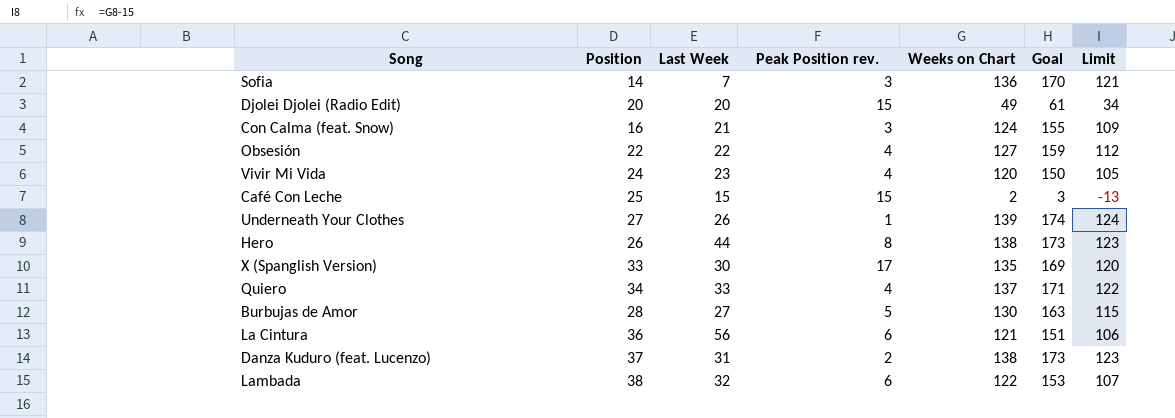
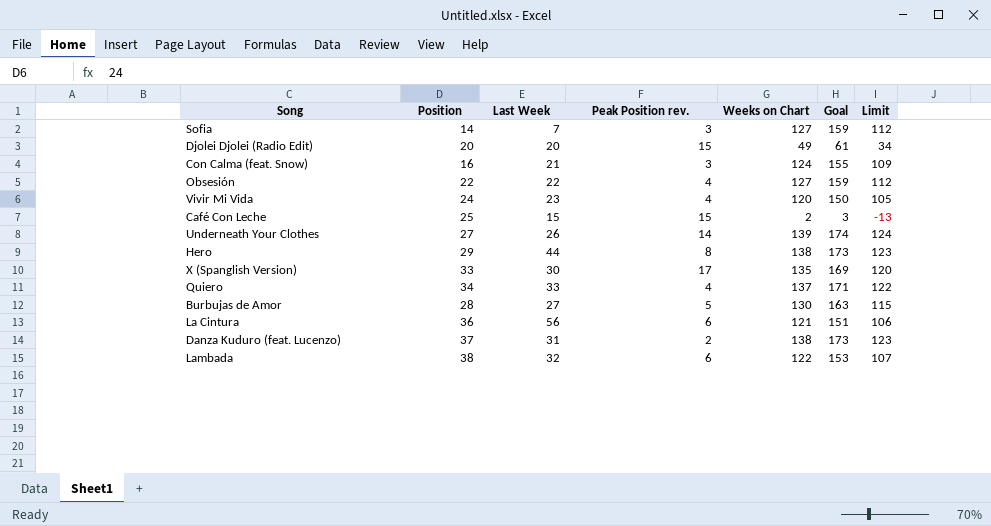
Sofia | Weeks on Chart: 136 -> 127
Sofia | Goal: 170 -> 159
Sofia | Limit: 121 -> 112
Underneath Your Clothes | Peak Position rev.: 1 -> 14
Hero | Position: 26 -> 29

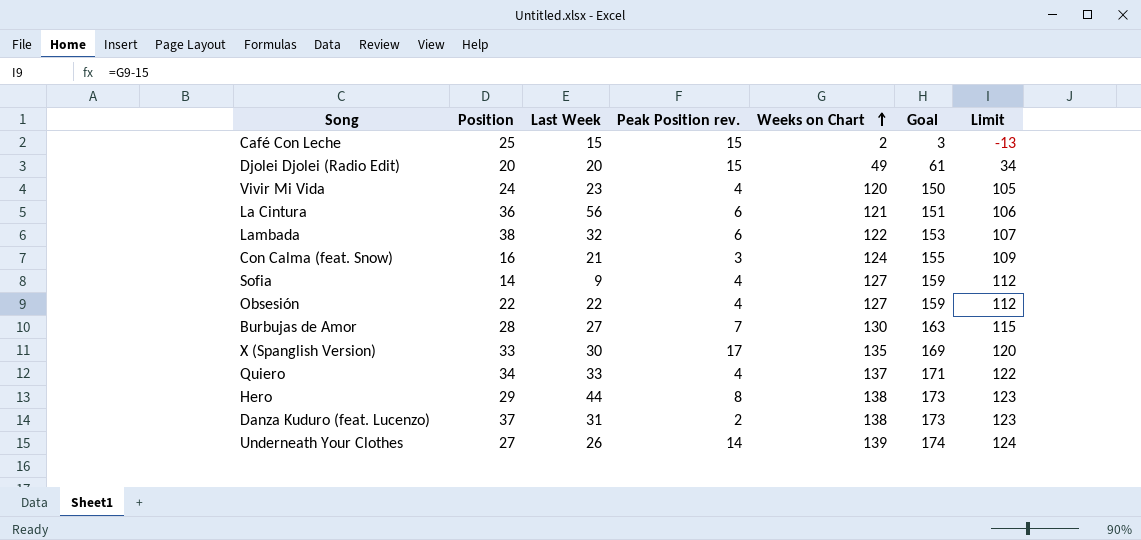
row order: none -> Weeks on Chart ascending
Sofia | Last Week: 7 -> 9
Sofia | Peak Position rev.: 3 -> 4
Burbujas de Amor | Peak Position rev.: 5 -> 7

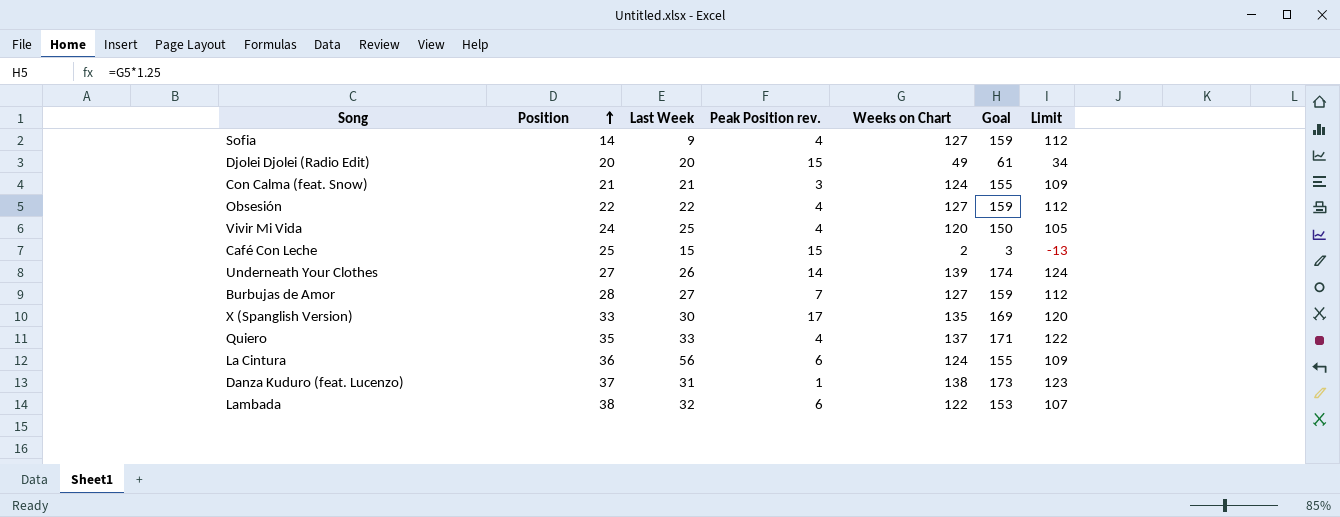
row order: Weeks on Chart ascending -> Position ascending
row Hero: 29 | 44 | 8 | 138 | 173 | 123 -> none
Con Calma (feat. Snow) | Position: 16 -> 21
Vivir Mi Vida | Last Week: 23 -> 25
Burbujas de Amor | Weeks on Chart: 130 -> 127
Burbujas de Amor | Goal: 163 -> 159
Burbujas de Amor | Limit: 115 -> 112
Quiero | Position: 34 -> 35
La Cintura | Weeks on Chart: 121 -> 124
La Cintura | Goal: 151 -> 155
La Cintura | Limit: 106 -> 109
Danza Kuduro (feat. Lucenzo) | Peak Position rev.: 2 -> 1

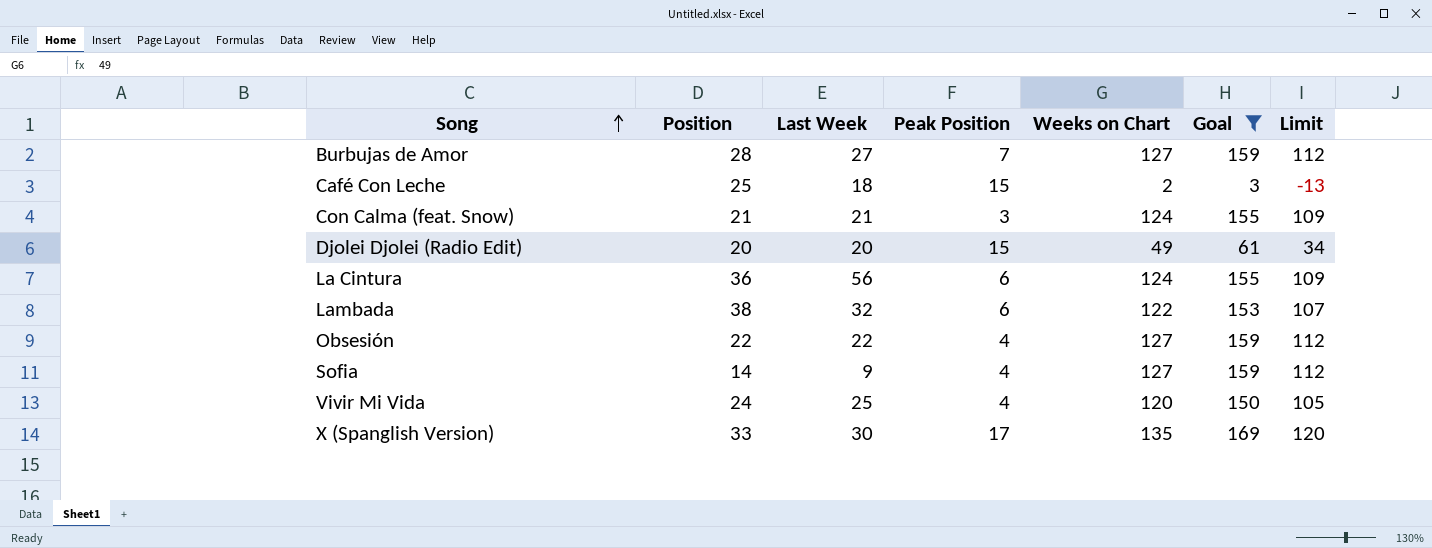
filter: none -> Goal <= 169
row order: Position ascending -> Song ascending
column name: Peak Position rev. -> Peak Position
Café Con Leche | Last Week: 15 -> 18

